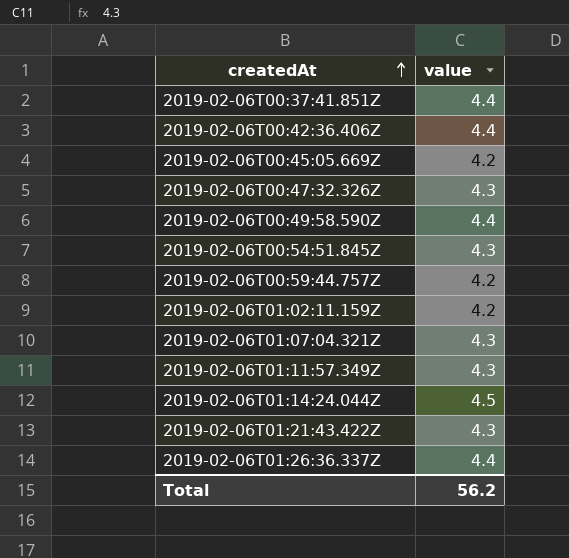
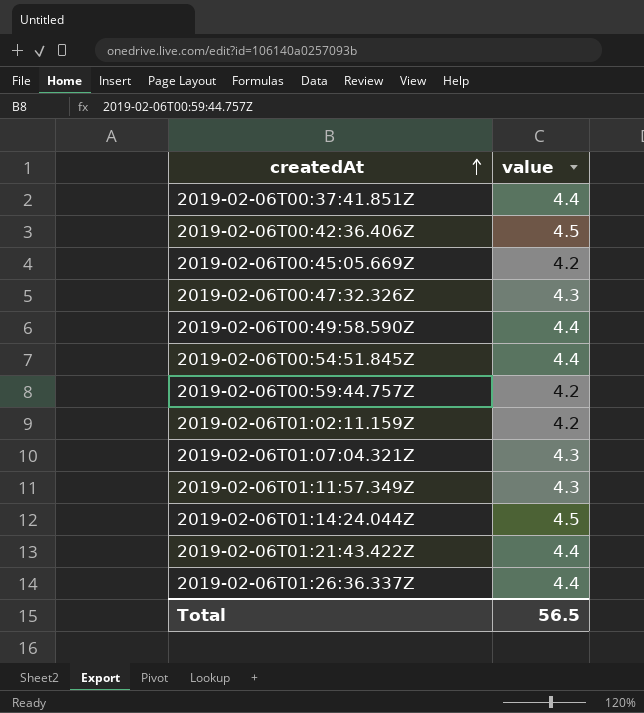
2019-02-06T00:42:36.406Z | value: 4.4 -> 4.5
2019-02-06T00:54:51.845Z | value: 4.3 -> 4.4
2019-02-06T01:21:43.422Z | value: 4.3 -> 4.4
Total | value: 56.2 -> 56.5

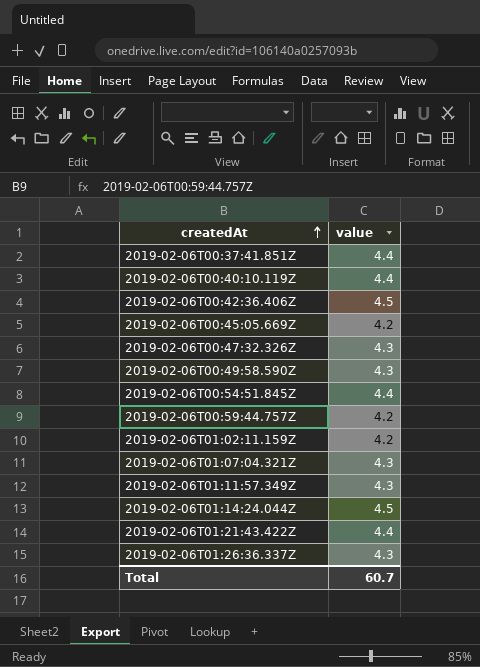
row 2019-02-06T00:40:10.119Z: none -> 4.4
2019-02-06T00:49:58.590Z | value: 4.4 -> 4.3
2019-02-06T01:26:36.337Z | value: 4.4 -> 4.3
Total | value: 56.5 -> 60.7

